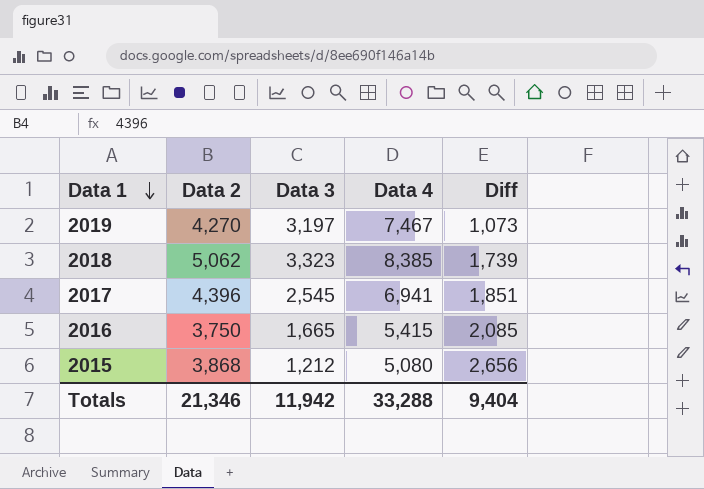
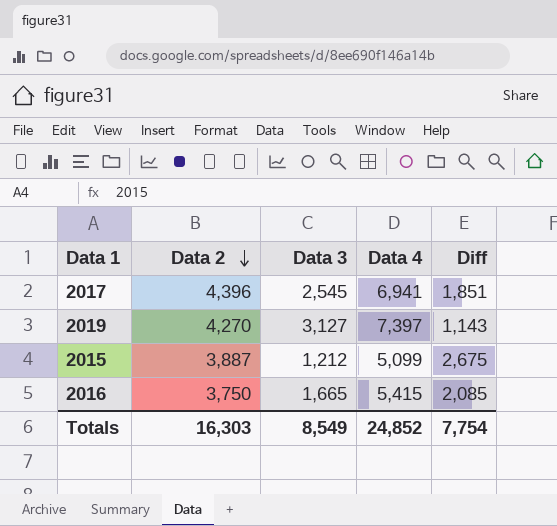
row order: Data 1 descending -> Data 2 descending
row 2018: 5,062 | 3,323 | 8,385 | 1,739 -> none
2019 | Data 3: 3,197 -> 3,127
2019 | Data 4: 7,467 -> 7,397
2019 | Diff: 1,073 -> 1,143
2015 | Data 2: 3,868 -> 3,887
2015 | Data 4: 5,080 -> 5,099
2015 | Diff: 2,656 -> 2,675
Totals | Data 2: 21,346 -> 16,303
Totals | Data 3: 11,942 -> 8,549
Totals | Data 4: 33,288 -> 24,852
Totals | Diff: 9,404 -> 7,754

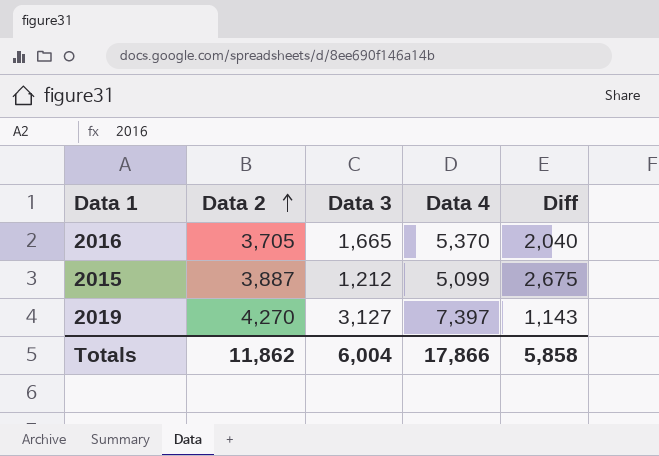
row order: Data 2 descending -> Data 2 ascending
row 2017: 4,396 | 2,545 | 6,941 | 1,851 -> none
2016 | Data 2: 3,750 -> 3,705
2016 | Data 4: 5,415 -> 5,370
2016 | Diff: 2,085 -> 2,040
Totals | Data 2: 16,303 -> 11,862
Totals | Data 3: 8,549 -> 6,004
Totals | Data 4: 24,852 -> 17,866
Totals | Diff: 7,754 -> 5,858

